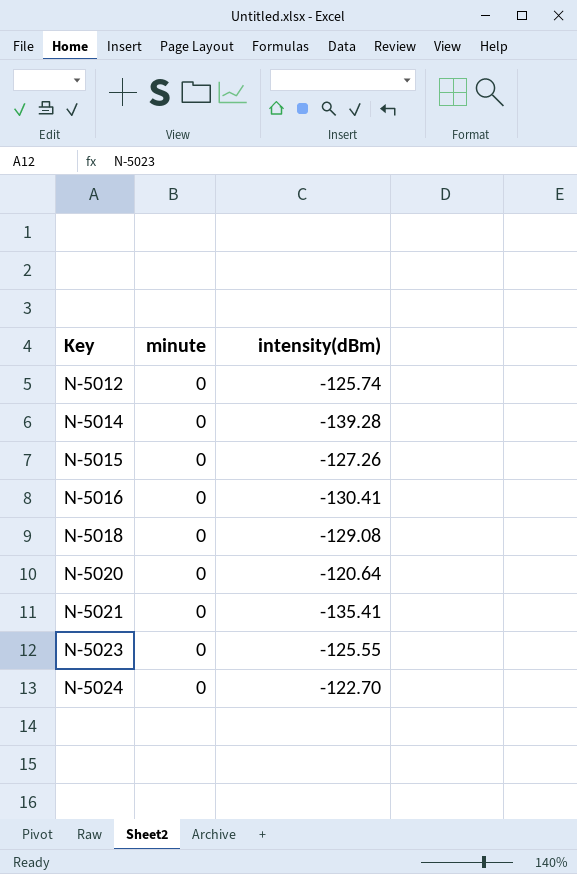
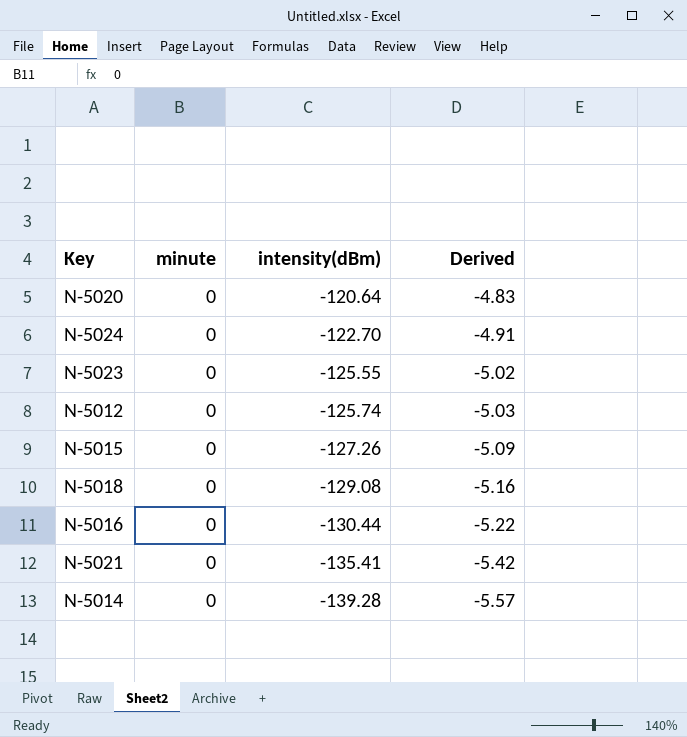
row order: Key ascending -> intensity(dBm) descending
column Derived | formula: none -> [intensity(dBm)] * 0.04
N-5016 | intensity(dBm): -130.41 -> -130.44

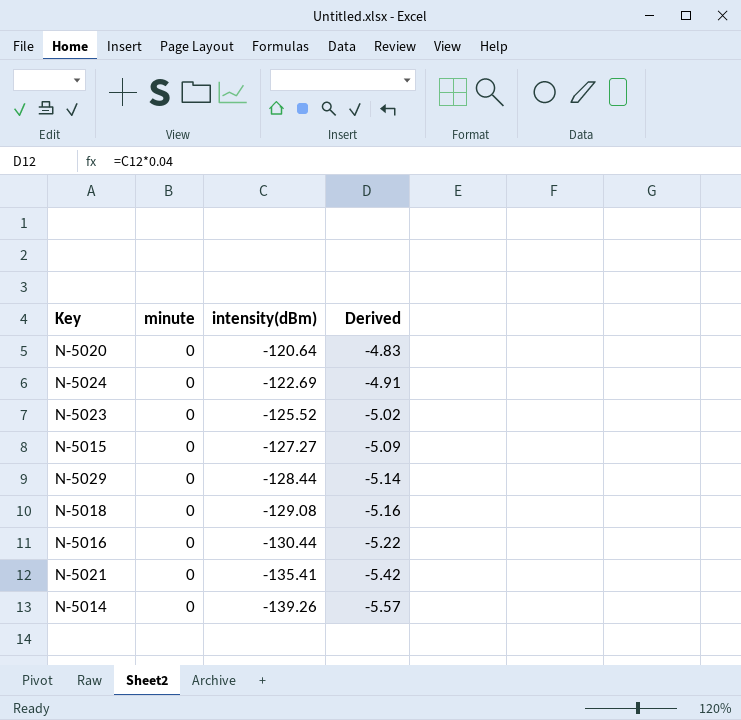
row N-5012: 0 | -125.74 | -5.03 -> none
N-5024 | intensity(dBm): -122.70 -> -122.69
N-5023 | intensity(dBm): -125.55 -> -125.52
N-5015 | intensity(dBm): -127.26 -> -127.27
row N-5029: none -> 0 | -128.44 | -5.14
N-5014 | intensity(dBm): -139.28 -> -139.26

